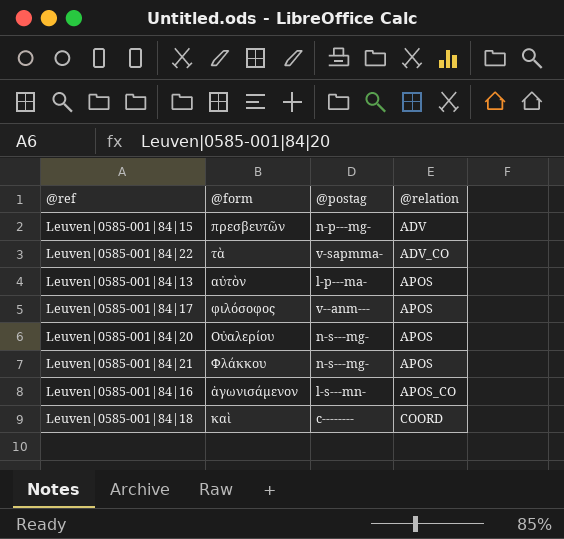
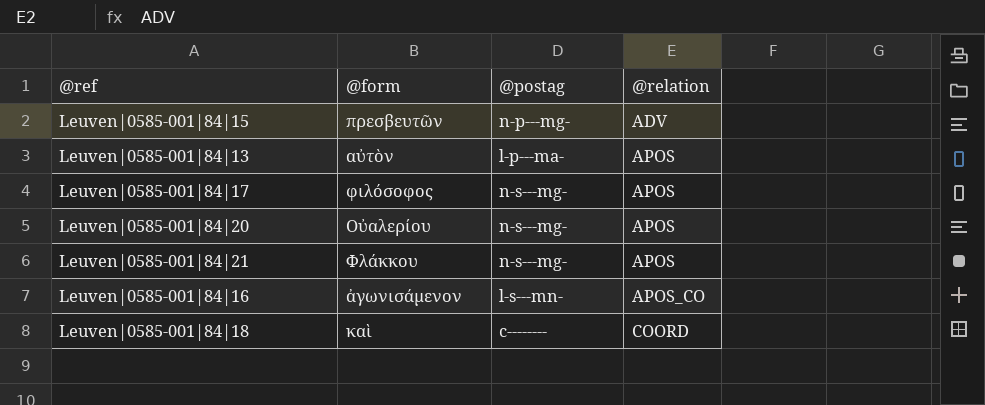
row Leuven|0585-001|84|22: τὰ | v-sapmma- | ADV_CO -> none
Leuven|0585-001|84|17 | @postag: v--anm--- -> n-s---mg-

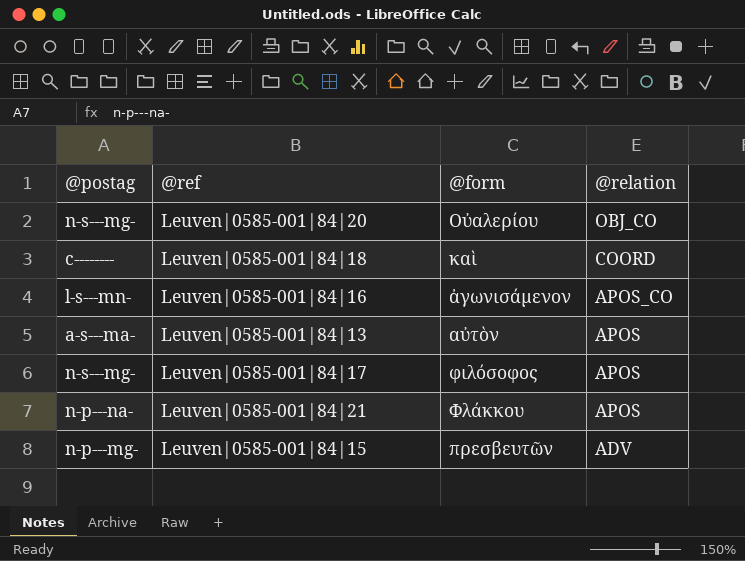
row order: @relation ascending -> @relation descending
column @postag | position: 3 -> 1
Leuven|0585-001|84|20 | @relation: APOS -> OBJ_CO
Leuven|0585-001|84|13 | @postag: l-p---ma- -> a-s---ma-
Leuven|0585-001|84|21 | @postag: n-s---mg- -> n-p---na-

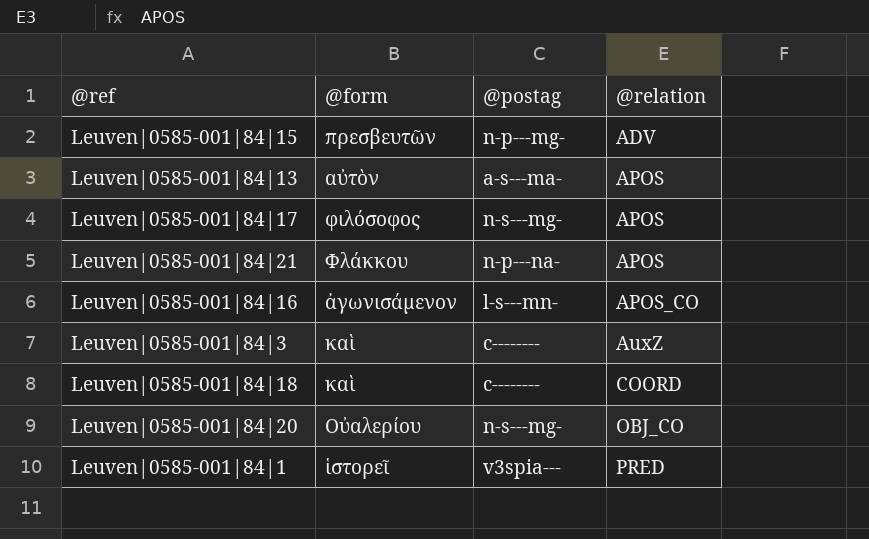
row order: @relation descending -> @relation ascending
column @postag | position: 1 -> 3
row Leuven|0585-001|84|3: none -> καὶ | c-------- | AuxZ
row Leuven|0585-001|84|1: none -> ἱστορεῖ | v3spia--- | PRED

